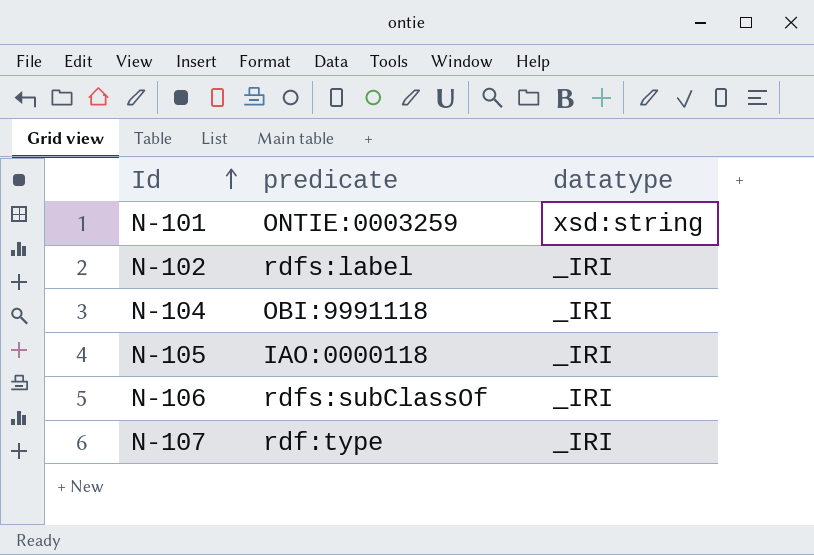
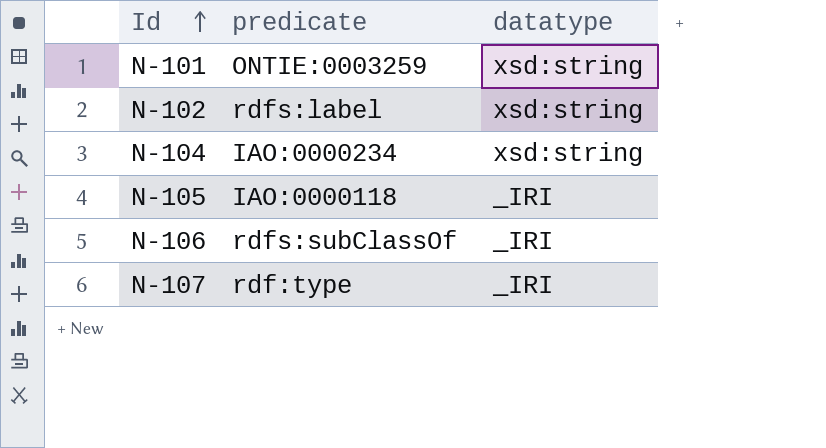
N-102 | datatype: _IRI -> xsd:string
N-104 | predicate: OBI:9991118 -> IAO:0000234
N-104 | datatype: _IRI -> xsd:string

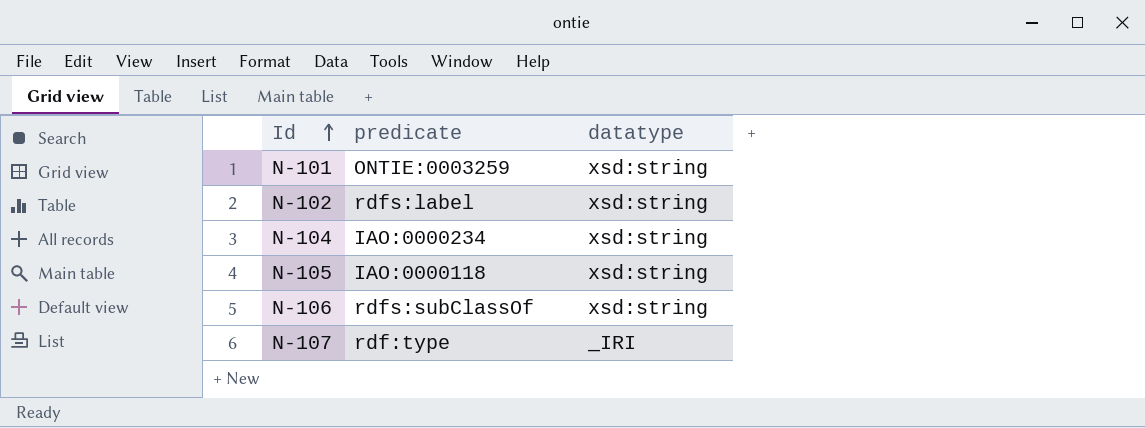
N-105 | datatype: _IRI -> xsd:string
N-106 | datatype: _IRI -> xsd:string

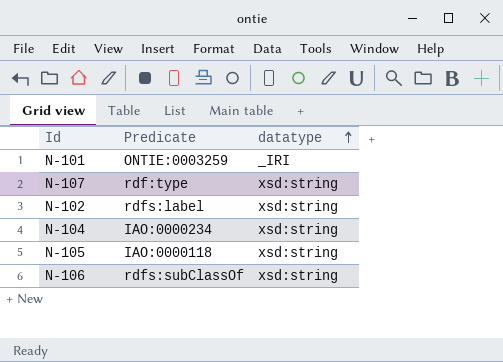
row order: Id ascending -> datatype ascending
column name: predicate -> Predicate
N-101 | datatype: xsd:string -> _IRI
N-107 | datatype: _IRI -> xsd:string

